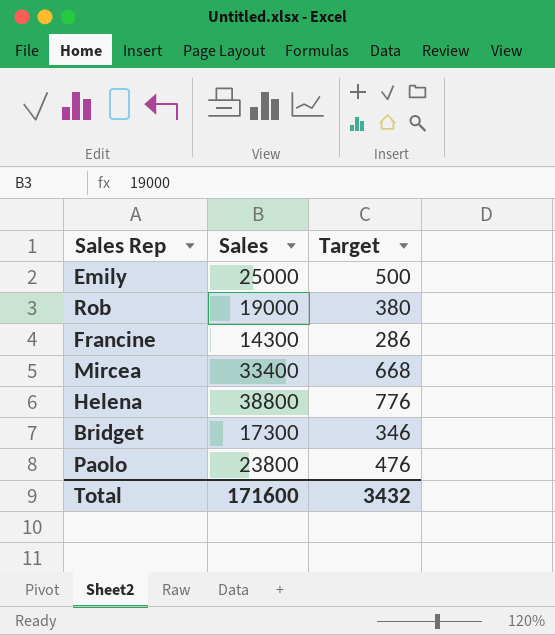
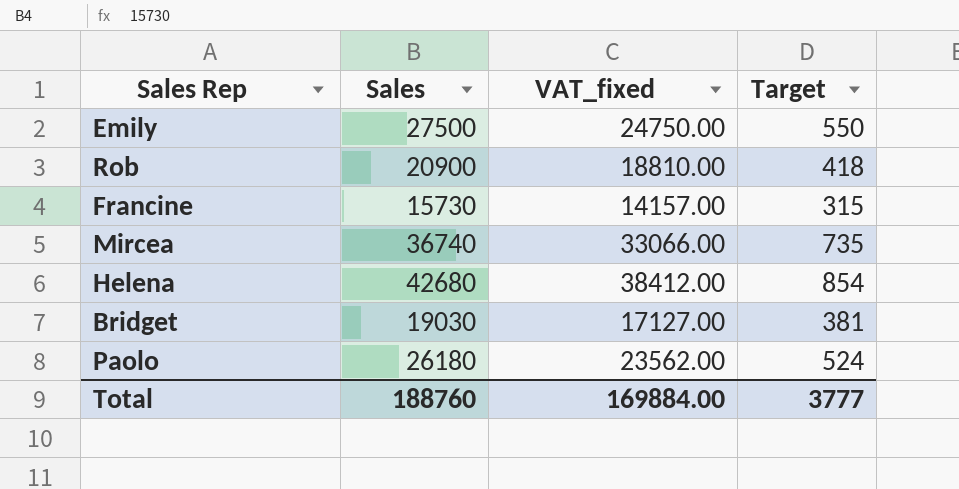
column VAT_fixed | formula: none -> [Sales] * 0.9
Emily | Sales: 25000 -> 27500
Emily | Target: 500 -> 550
Rob | Sales: 19000 -> 20900
Rob | Target: 380 -> 418
Francine | Sales: 14300 -> 15730
Francine | Target: 286 -> 315
Mircea | Sales: 33400 -> 36740
Mircea | Target: 668 -> 735
Helena | Sales: 38800 -> 42680
Helena | Target: 776 -> 854
Bridget | Sales: 17300 -> 19030
Bridget | Target: 346 -> 381
Paolo | Sales: 23800 -> 26180
Paolo | Target: 476 -> 524
Total | Sales: 171600 -> 188760
Total | Target: 3432 -> 3777

